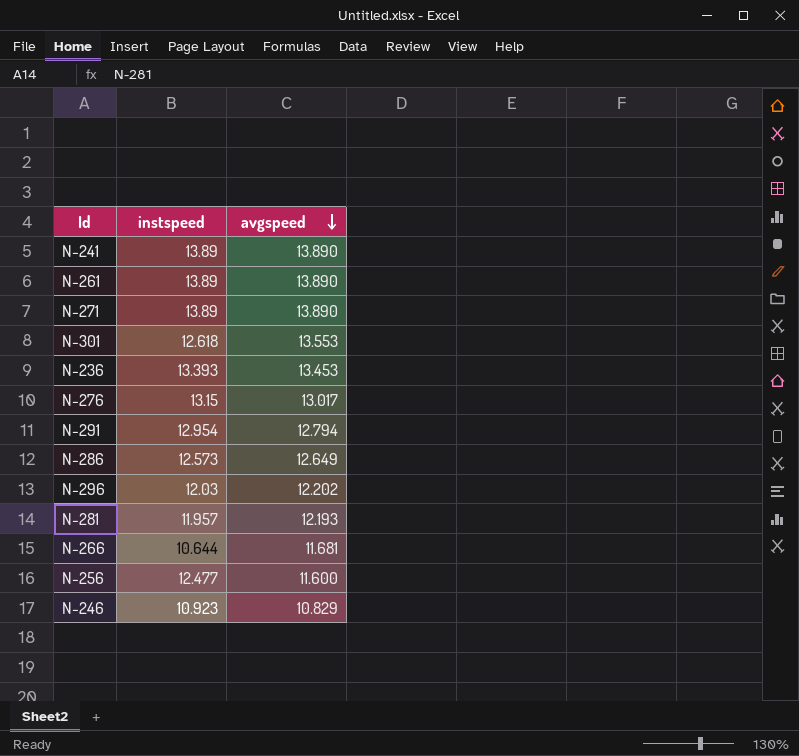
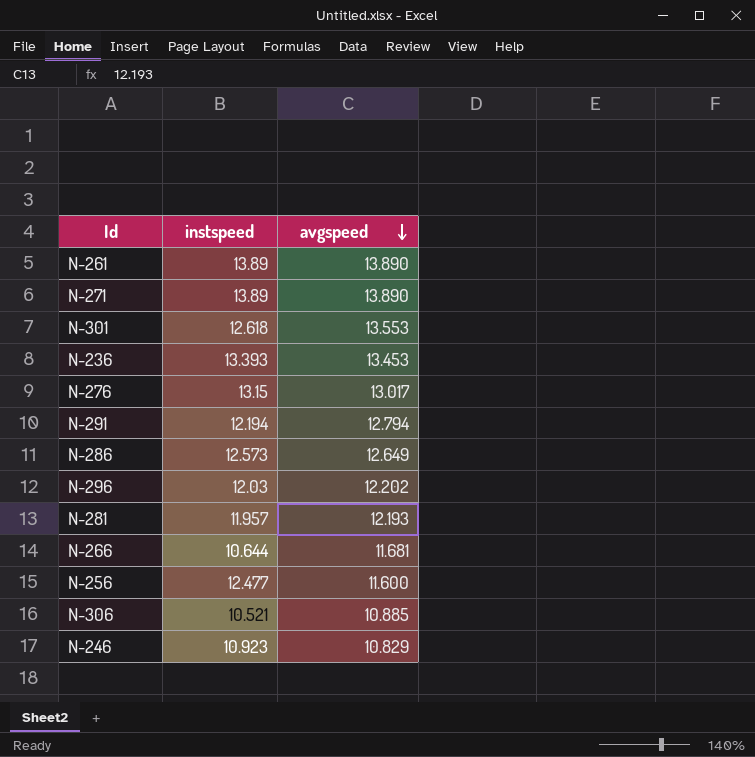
row N-241: 13.89 | 13.890 -> none
N-291 | instspeed: 12.954 -> 12.194
row N-306: none -> 10.521 | 10.885

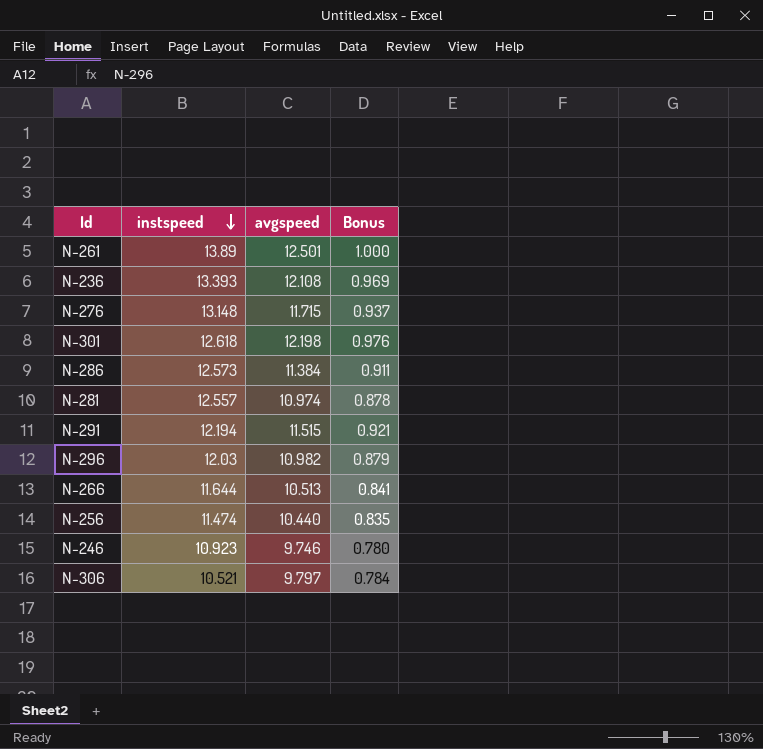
row order: avgspeed descending -> instspeed descending
column Bonus | formula: none -> [avgspeed] * 0.08
row N-271: 13.89 | 13.890 -> none
N-261 | avgspeed: 13.890 -> 12.501
N-236 | avgspeed: 13.453 -> 12.108
N-276 | instspeed: 13.15 -> 13.148
N-276 | avgspeed: 13.017 -> 11.715
N-301 | avgspeed: 13.553 -> 12.198
N-286 | avgspeed: 12.649 -> 11.384
N-281 | instspeed: 11.957 -> 12.557
N-281 | avgspeed: 12.193 -> 10.974
N-291 | avgspeed: 12.794 -> 11.515
N-296 | avgspeed: 12.202 -> 10.982
N-266 | instspeed: 10.644 -> 11.644
N-266 | avgspeed: 11.681 -> 10.513
N-256 | instspeed: 12.477 -> 11.474
N-256 | avgspeed: 11.600 -> 10.440
N-246 | avgspeed: 10.829 -> 9.746
N-306 | avgspeed: 10.885 -> 9.797

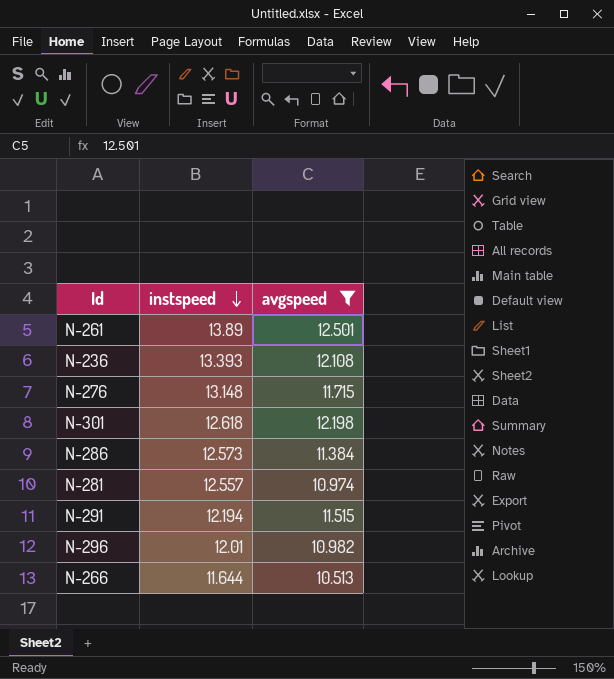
filter: none -> avgspeed >= 10.513
column Bonus | formula: [avgspeed] * 0.08 -> none
N-296 | instspeed: 12.03 -> 12.01

